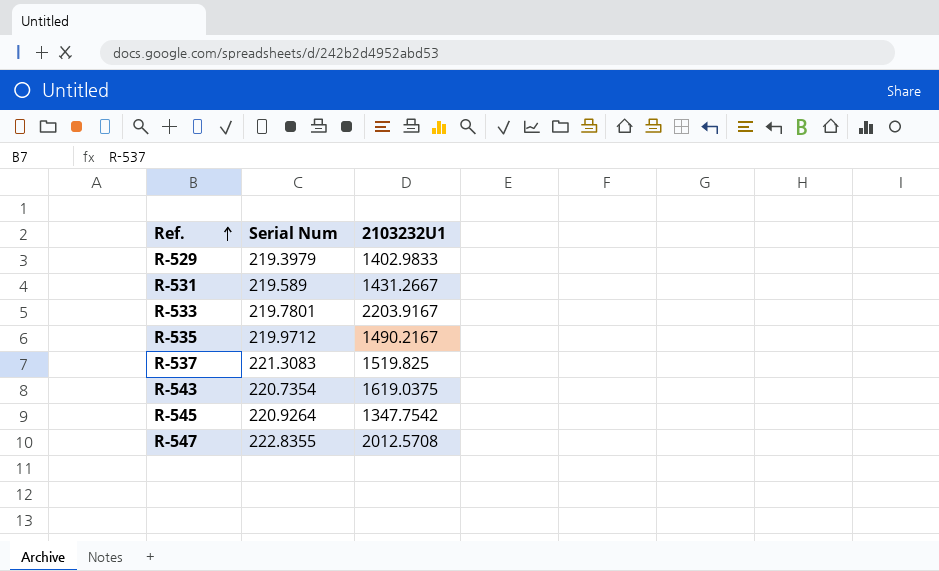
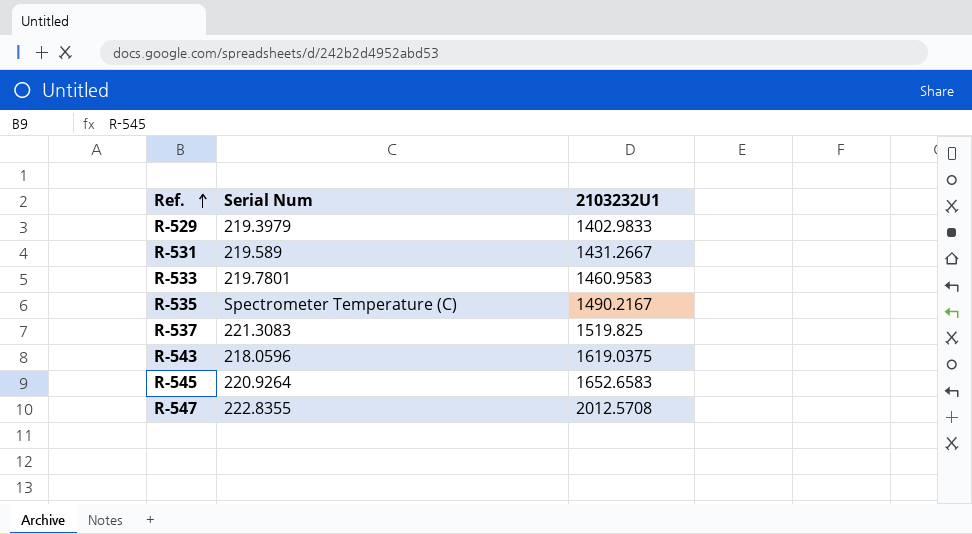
R-533 | 2103232U1: 2203.9167 -> 1460.9583
R-535 | Serial Num: 219.9712 -> Spectrometer Temperature (C)
R-543 | Serial Num: 220.7354 -> 218.0596
R-545 | 2103232U1: 1347.7542 -> 1652.6583

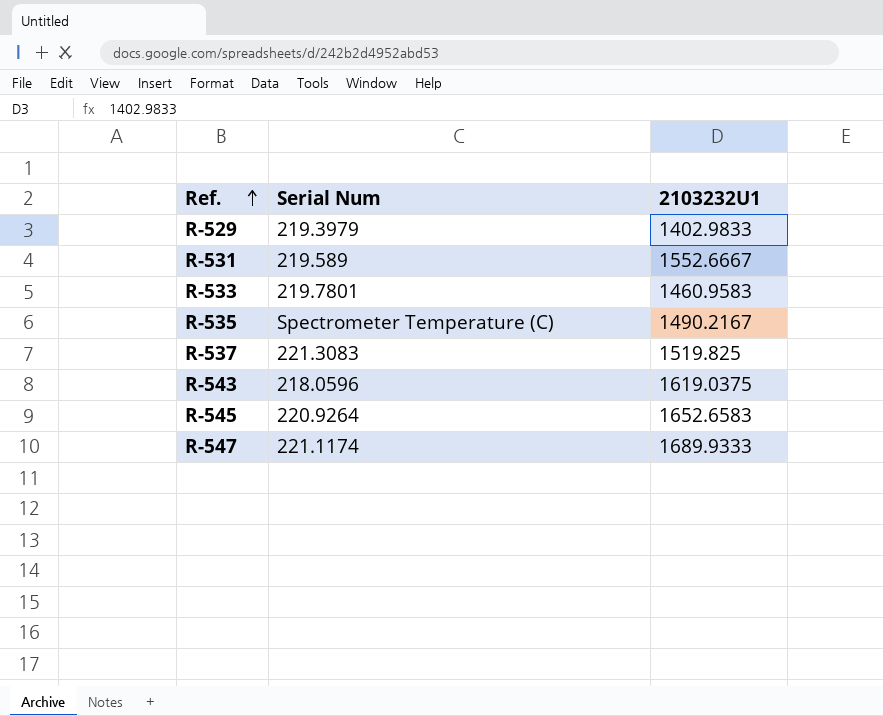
R-531 | 2103232U1: 1431.2667 -> 1552.6667
R-547 | Serial Num: 222.8355 -> 221.1174
R-547 | 2103232U1: 2012.5708 -> 1689.9333

